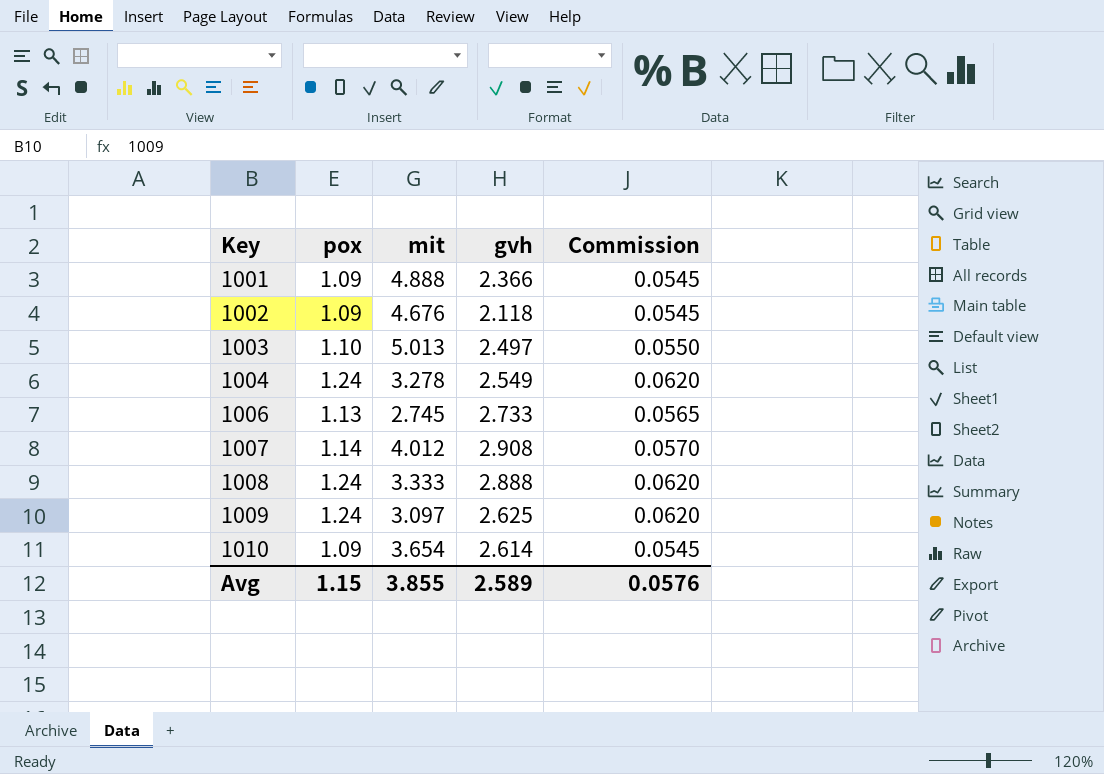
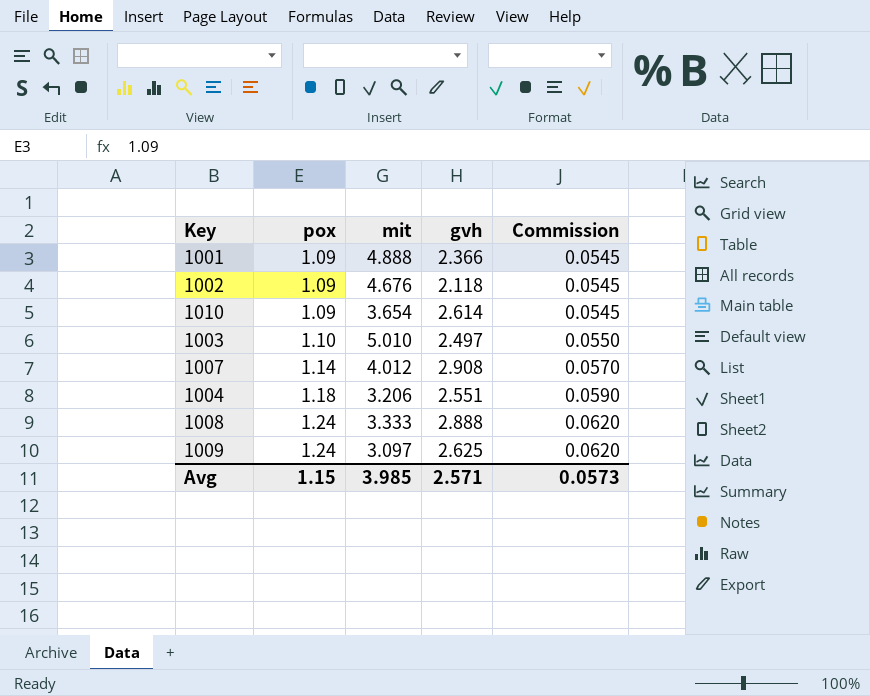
row order: Key ascending -> pox ascending
row 1006: 1.13 | 2.745 | 2.733 | 0.0565 -> none
1003 | mit: 5.013 -> 5.010
1004 | pox: 1.24 -> 1.18
1004 | mit: 3.278 -> 3.206
1004 | gvh: 2.549 -> 2.551
1004 | Commission: 0.0620 -> 0.0590
Avg | mit: 3.855 -> 3.985
Avg | gvh: 2.589 -> 2.571
Avg | Commission: 0.0576 -> 0.0573

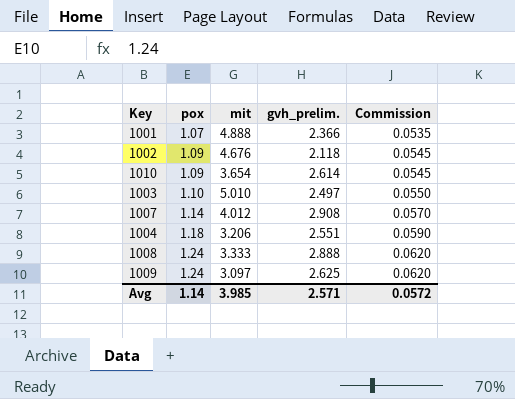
column name: gvh -> gvh_prelim.
1001 | pox: 1.09 -> 1.07
1001 | Commission: 0.0545 -> 0.0535
Avg | pox: 1.15 -> 1.14
Avg | Commission: 0.0573 -> 0.0572

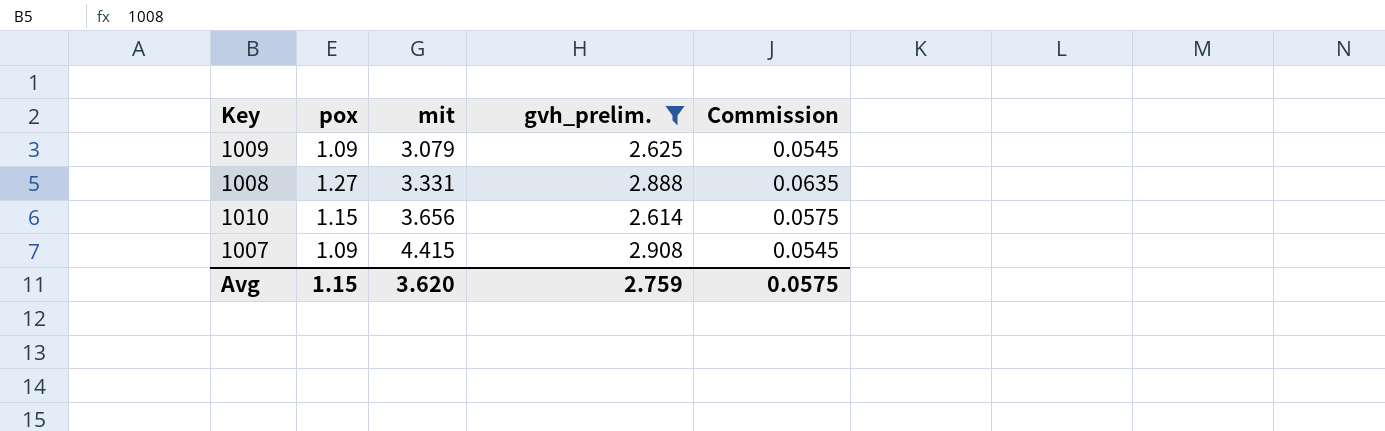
filter: none -> gvh_prelim. >= 2.614
row order: pox ascending -> mit ascending
1009 | pox: 1.24 -> 1.09
1009 | mit: 3.097 -> 3.079
1009 | Commission: 0.0620 -> 0.0545
1008 | pox: 1.24 -> 1.27
1008 | mit: 3.333 -> 3.331
1008 | Commission: 0.0620 -> 0.0635
1010 | pox: 1.09 -> 1.15
1010 | mit: 3.654 -> 3.656
1010 | Commission: 0.0545 -> 0.0575
1007 | pox: 1.14 -> 1.09
1007 | mit: 4.012 -> 4.415
1007 | Commission: 0.0570 -> 0.0545
Avg | pox: 1.14 -> 1.15
Avg | mit: 3.985 -> 3.620
Avg | gvh_prelim.: 2.571 -> 2.759
Avg | Commission: 0.0572 -> 0.0575

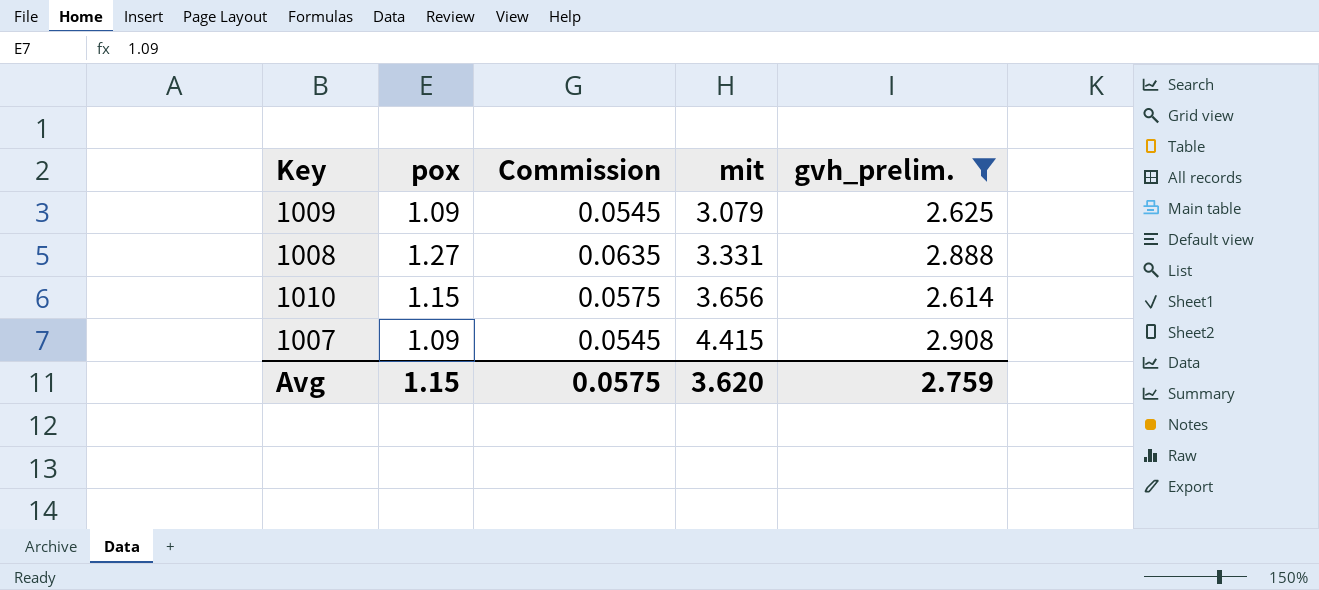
column Commission | position: 5 -> 3

